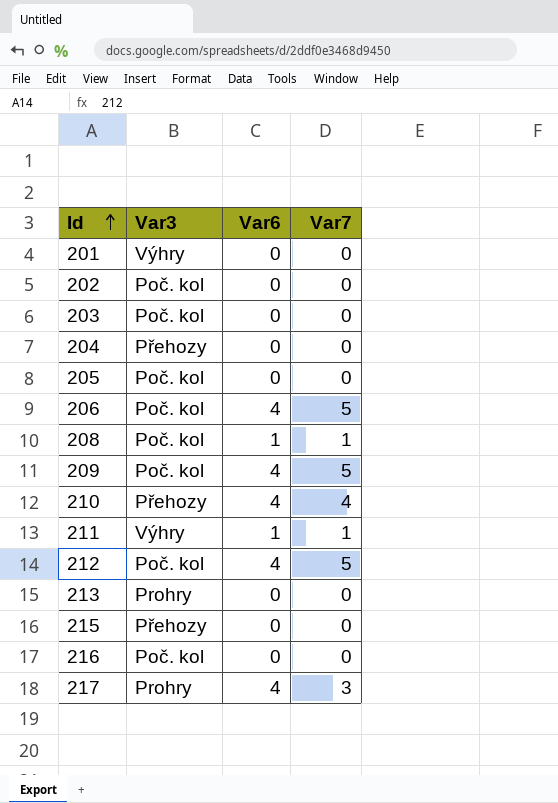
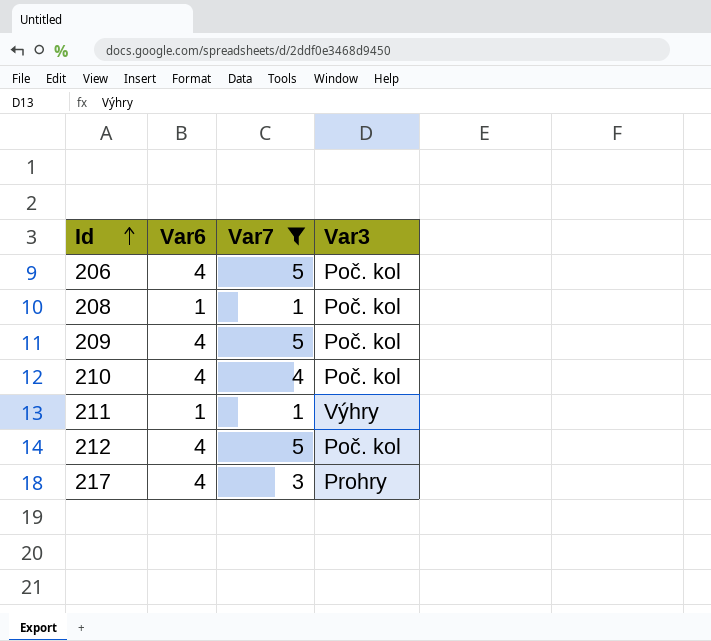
filter: none -> Var7 != 0
column Var3 | position: 2 -> 4
210 | Var3: Přehozy -> Poč. kol

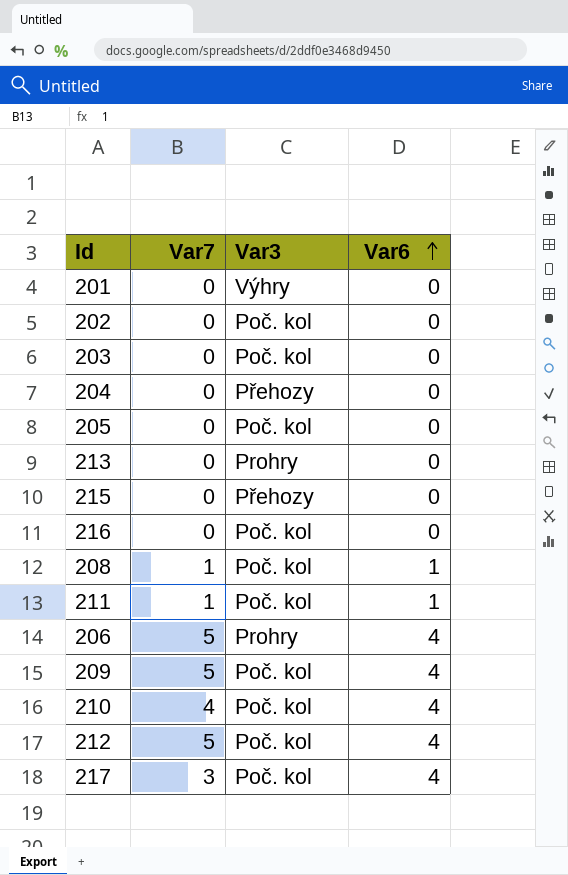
filter: Var7 != 0 -> none
row order: Id ascending -> Var6 ascending
column Var6 | position: 2 -> 4
211 | Var3: Výhry -> Poč. kol
206 | Var3: Poč. kol -> Prohry
217 | Var3: Prohry -> Poč. kol

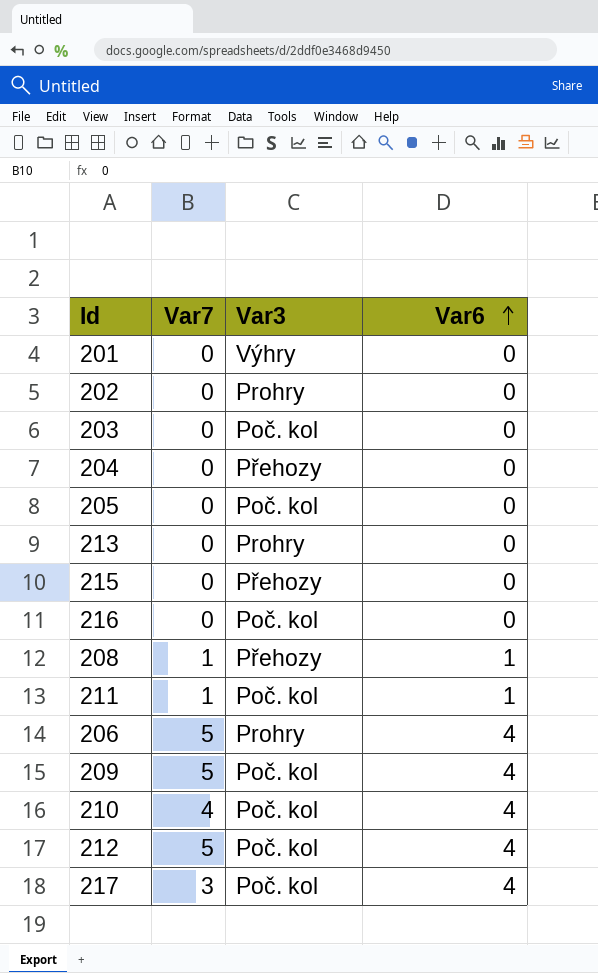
202 | Var3: Poč. kol -> Prohry
208 | Var3: Poč. kol -> Přehozy

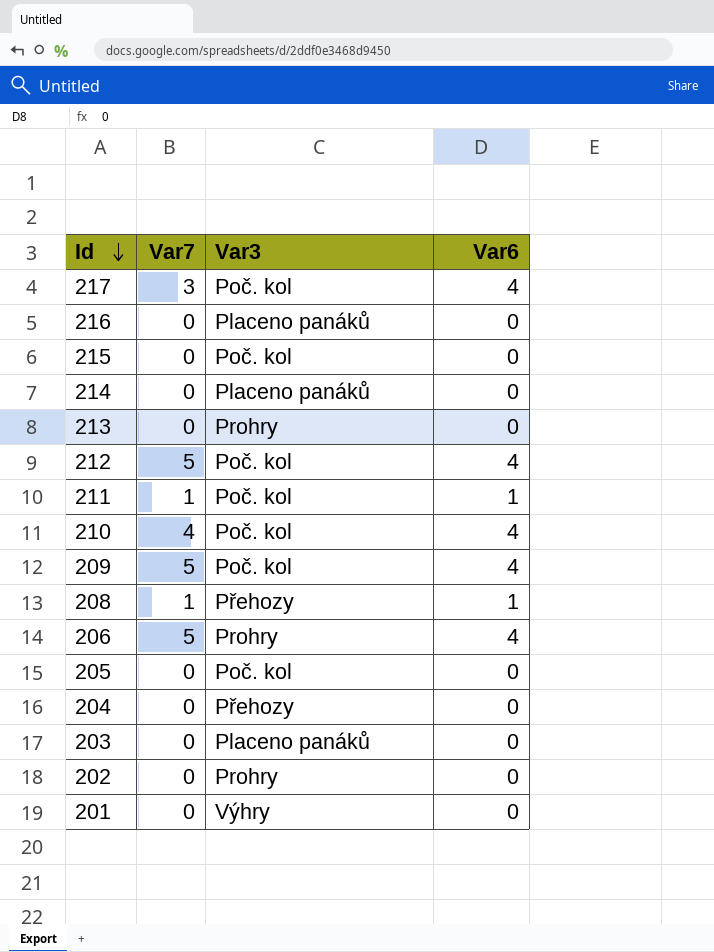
row order: Var6 ascending -> Id descending
216 | Var3: Poč. kol -> Placeno panáků
215 | Var3: Přehozy -> Poč. kol
row 214: none -> 0 | Placeno panáků | 0
203 | Var3: Poč. kol -> Placeno panáků

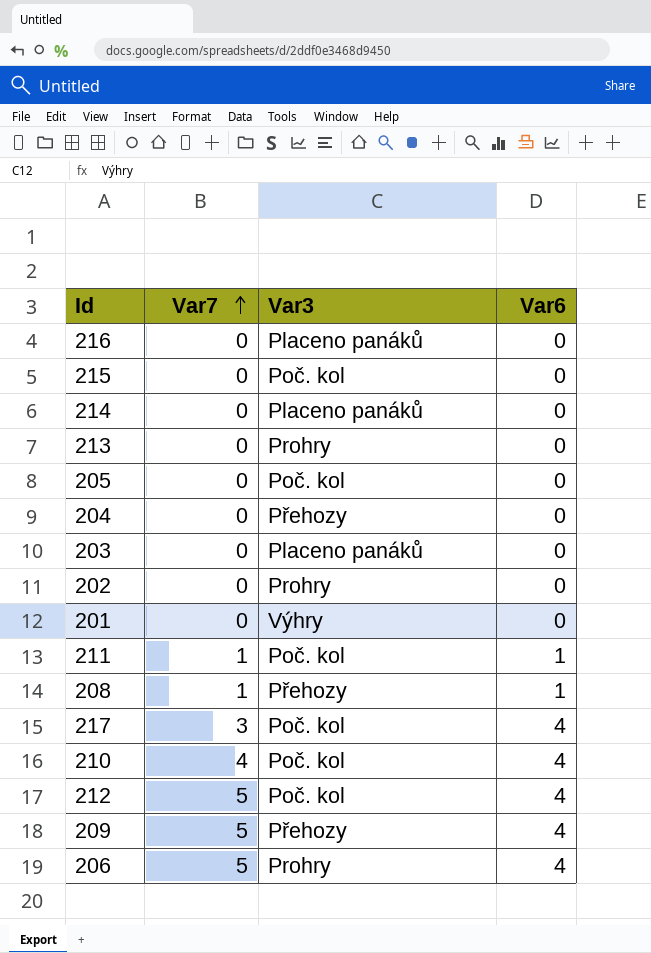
row order: Id descending -> Var7 ascending
209 | Var3: Poč. kol -> Přehozy

